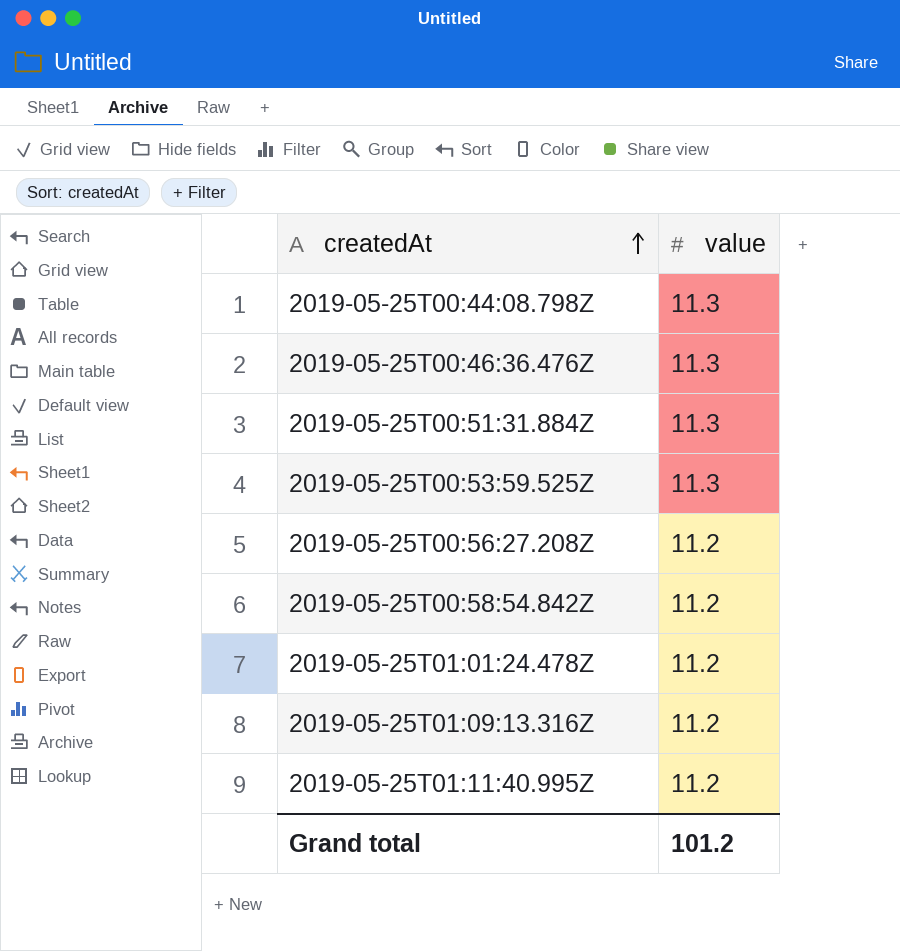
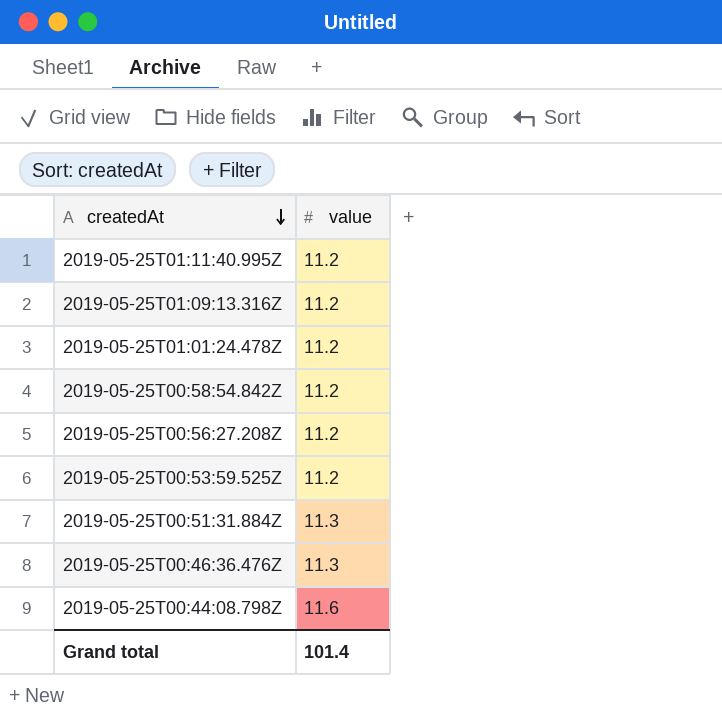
row order: createdAt ascending -> createdAt descending
2019-05-25T00:53:59.525Z | value: 11.3 -> 11.2
2019-05-25T00:44:08.798Z | value: 11.3 -> 11.6
Grand total | value: 101.2 -> 101.4

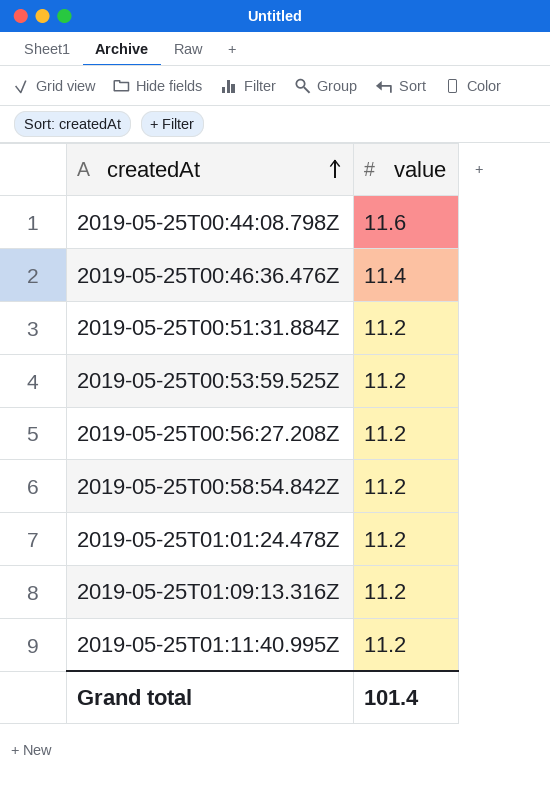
row order: createdAt descending -> createdAt ascending
2019-05-25T00:46:36.476Z | value: 11.3 -> 11.4
2019-05-25T00:51:31.884Z | value: 11.3 -> 11.2

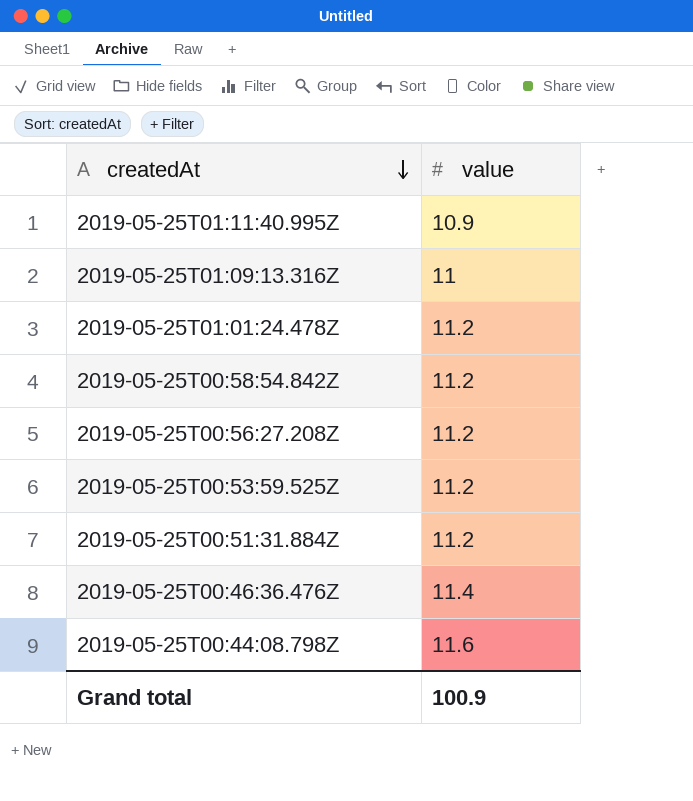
row order: createdAt ascending -> createdAt descending
2019-05-25T01:11:40.995Z | value: 11.2 -> 10.9
2019-05-25T01:09:13.316Z | value: 11.2 -> 11
Grand total | value: 101.4 -> 100.9

